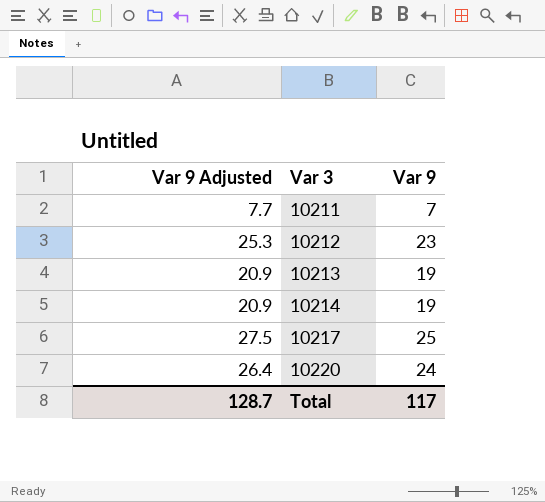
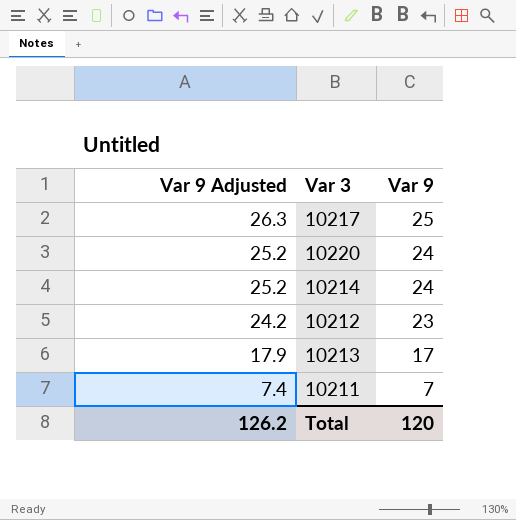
row order: Var 3 ascending -> Var 9 Adjusted descending
column Var 9 Adjusted | formula: [Var 9] * 1.1 -> [Var 9] * 1.05
10214 | Var 9: 19 -> 24
10213 | Var 9: 19 -> 17
Total | Var 9 Adjusted: 128.7 -> 126.2
Total | Var 9: 117 -> 120

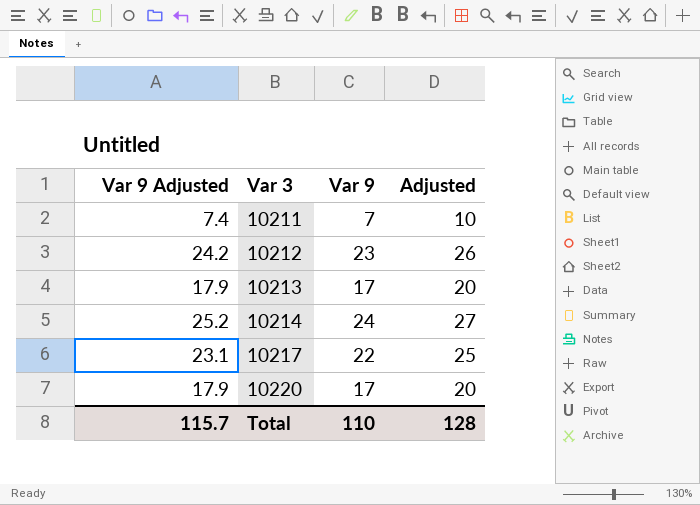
row order: Var 9 Adjusted descending -> Var 3 ascending
column Adjusted | formula: none -> [Var 9] + 3
10217 | Var 9 Adjusted: 26.3 -> 23.1
10217 | Var 9: 25 -> 22
10220 | Var 9 Adjusted: 25.2 -> 17.9
10220 | Var 9: 24 -> 17
Total | Var 9 Adjusted: 126.2 -> 115.7
Total | Var 9: 120 -> 110

